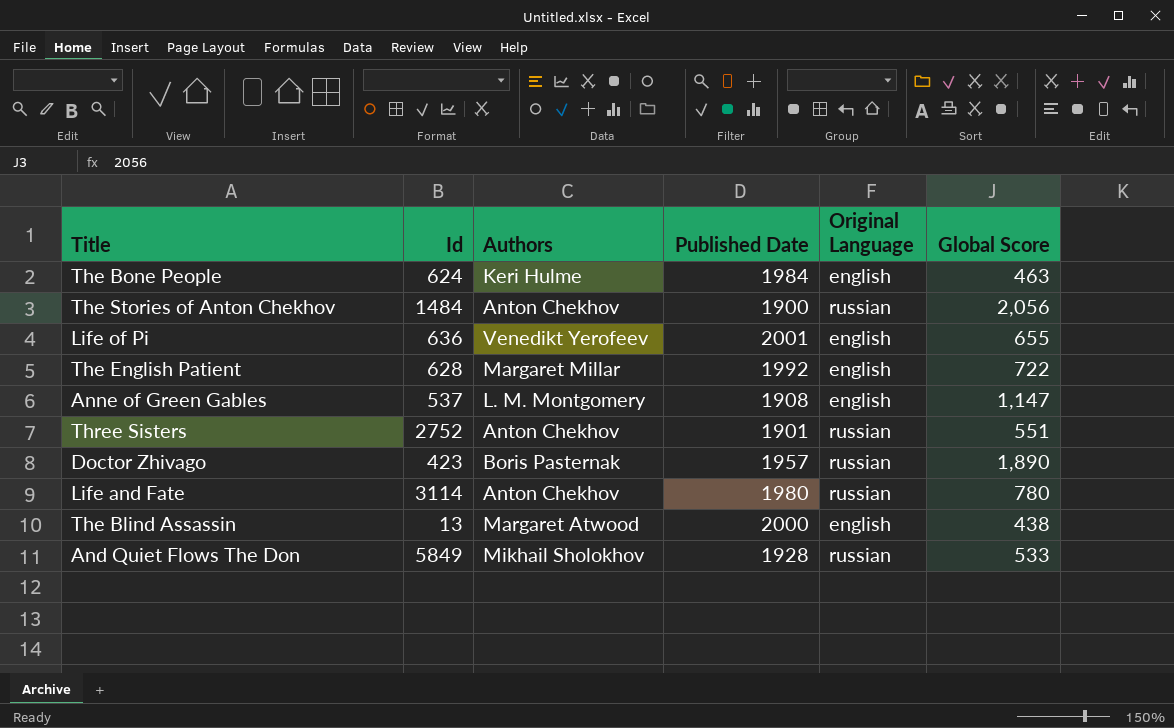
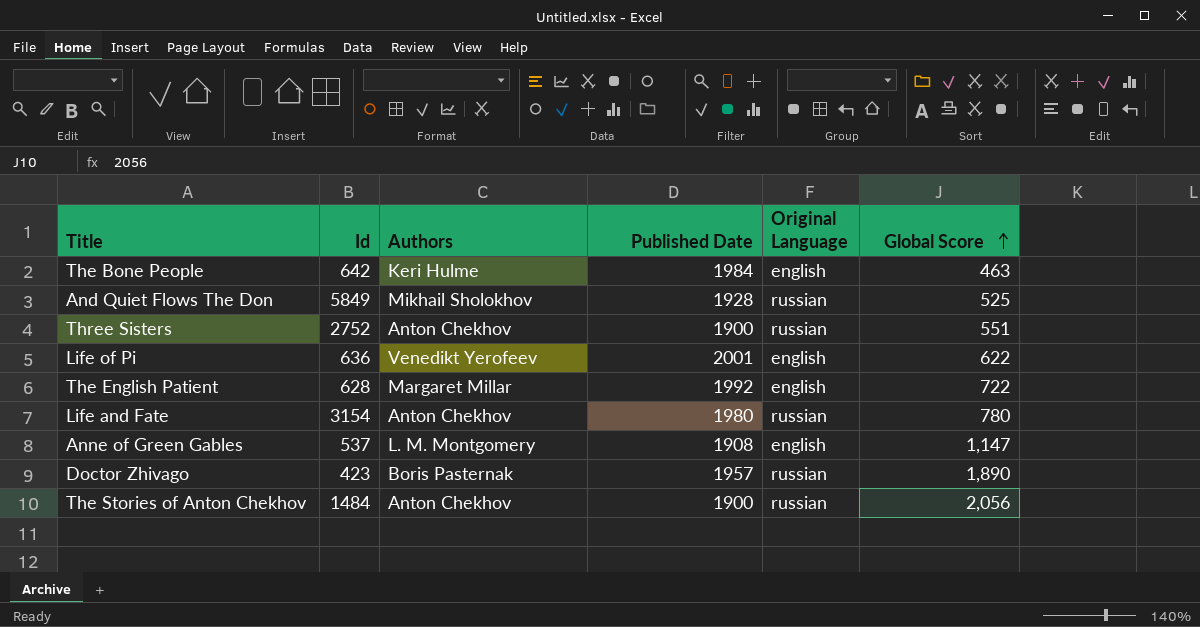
row order: none -> Global Score ascending
row The Blind Assassin: 13 | Margaret Atwood | 2000 | english | 438 -> none
The Bone People | Id: 624 -> 642
And Quiet Flows The Don | Global Score: 533 -> 525
Three Sisters | Published Date: 1901 -> 1900
Life of Pi | Global Score: 655 -> 622
Life and Fate | Id: 3114 -> 3154

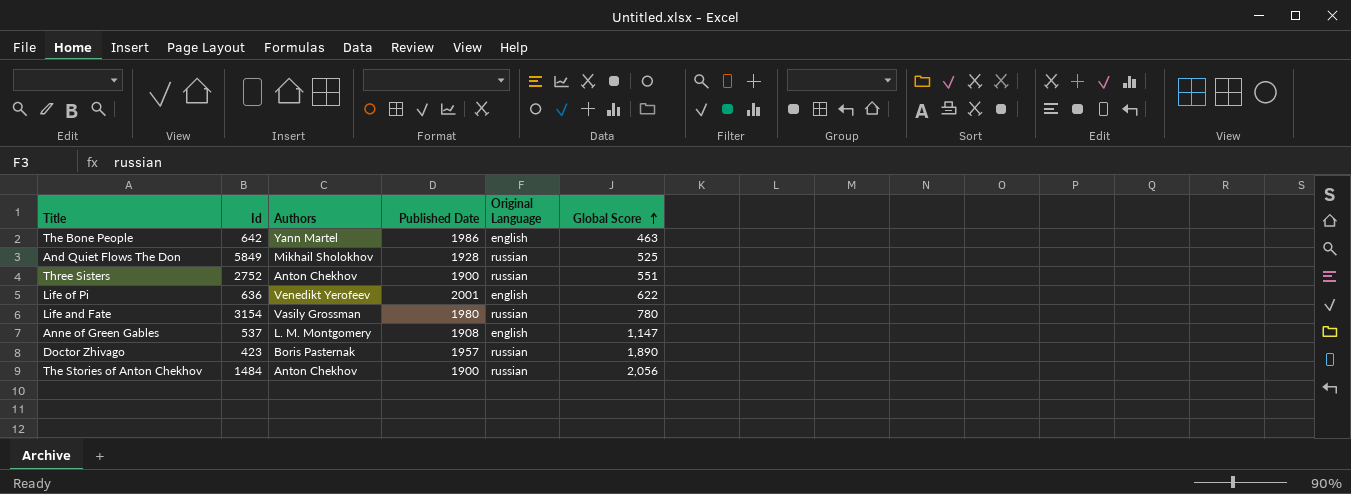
row The English Patient: 628 | Margaret Millar | 1992 | english | 722 -> none
The Bone People | Authors: Keri Hulme -> Yann Martel
The Bone People | Published Date: 1984 -> 1986
Life and Fate | Authors: Anton Chekhov -> Vasily Grossman

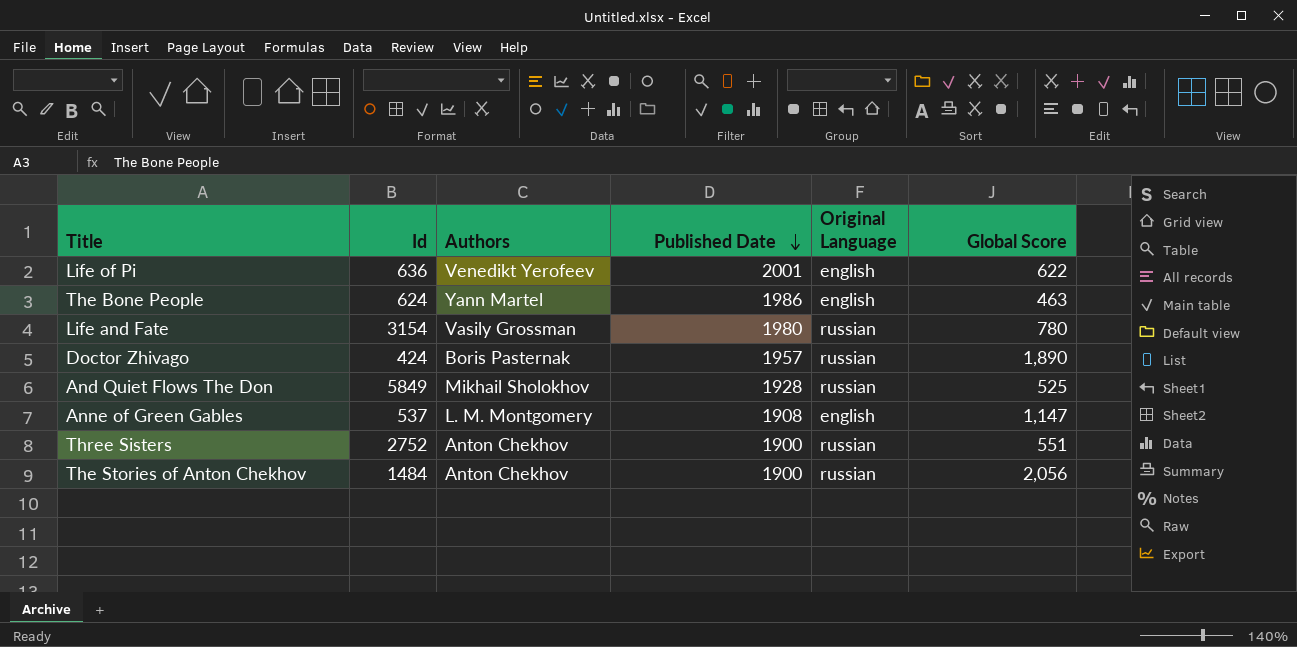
row order: Global Score ascending -> Published Date descending
The Bone People | Id: 642 -> 624
Doctor Zhivago | Id: 423 -> 424

